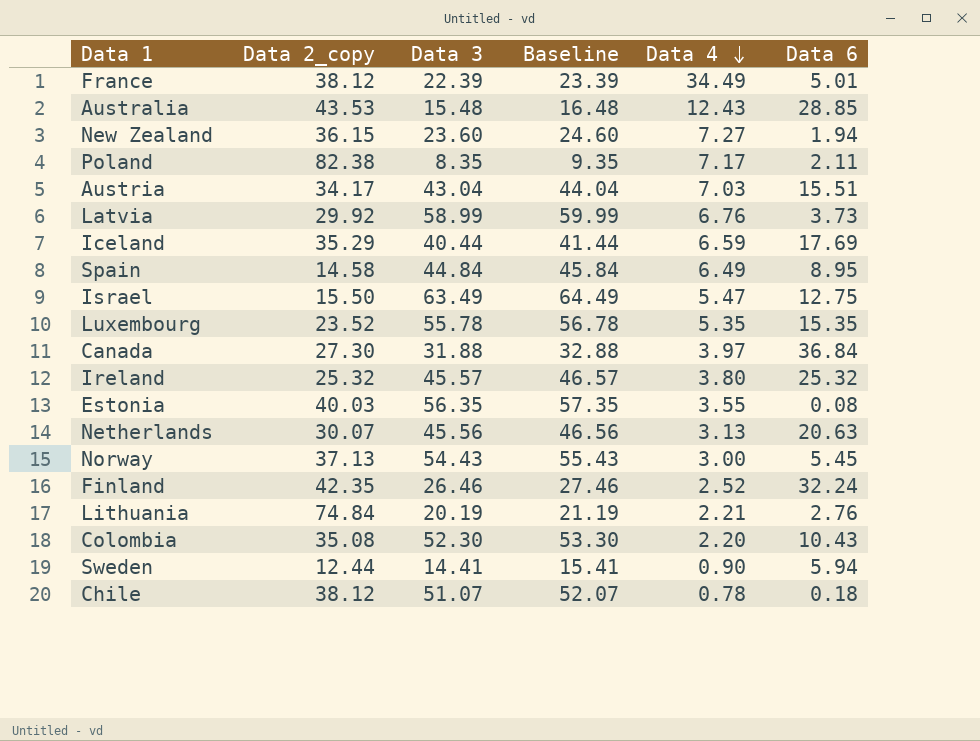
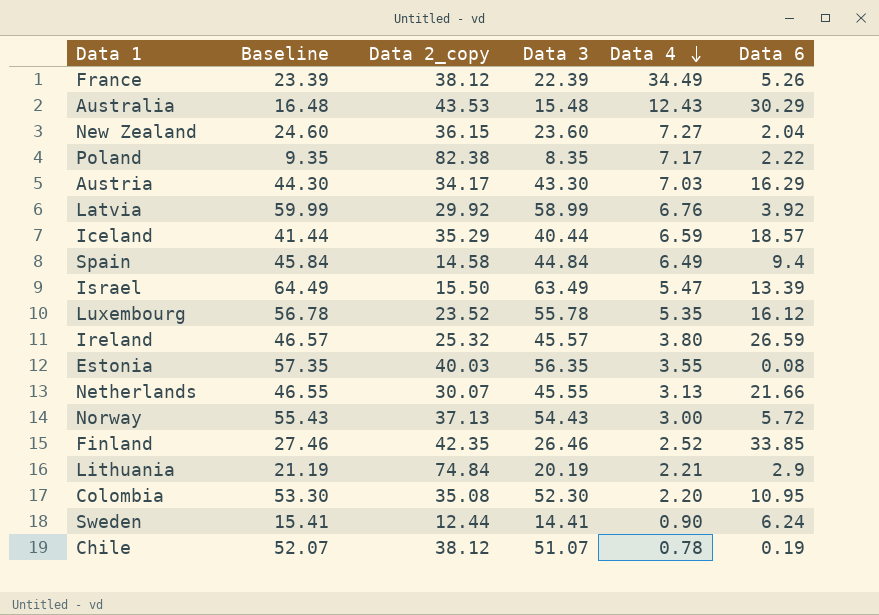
column Baseline | position: 4 -> 2
row Canada: 27.30 | 31.88 | 32.88 | 3.97 | 36.84 -> none
France | Data 6: 5.01 -> 5.26
Australia | Data 6: 28.85 -> 30.29
New Zealand | Data 6: 1.94 -> 2.04
Poland | Data 6: 2.11 -> 2.22
Austria | Baseline: 44.04 -> 44.30
Austria | Data 3: 43.04 -> 43.30
Austria | Data 6: 15.51 -> 16.29
Latvia | Data 6: 3.73 -> 3.92
Iceland | Data 6: 17.69 -> 18.57
Spain | Data 6: 8.95 -> 9.4
Israel | Data 6: 12.75 -> 13.39
Luxembourg | Data 6: 15.35 -> 16.12
Ireland | Data 6: 25.32 -> 26.59
Netherlands | Baseline: 46.56 -> 46.55
Netherlands | Data 3: 45.56 -> 45.55
Netherlands | Data 6: 20.63 -> 21.66
Norway | Data 6: 5.45 -> 5.72
Finland | Data 6: 32.24 -> 33.85
Lithuania | Data 6: 2.76 -> 2.9
Colombia | Data 6: 10.43 -> 10.95
Sweden | Data 6: 5.94 -> 6.24
Chile | Data 6: 0.18 -> 0.19

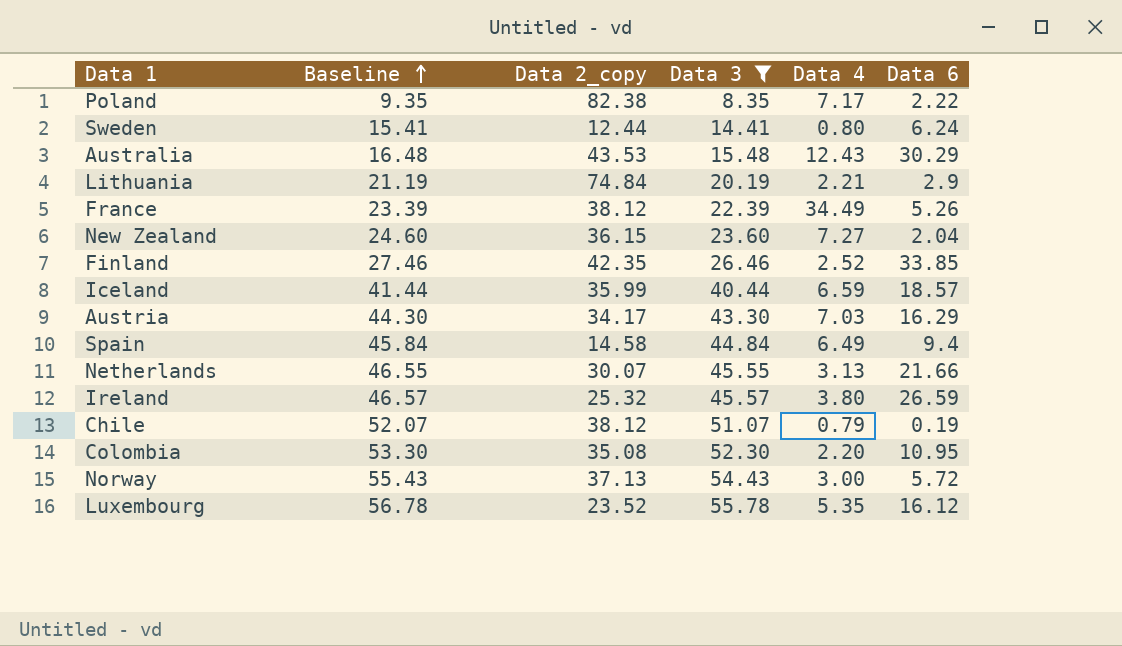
filter: none -> Data 3 <= 55.78
row order: Data 4 descending -> Baseline ascending
Sweden | Data 4: 0.90 -> 0.80
Iceland | Data 2_copy: 35.29 -> 35.99
Chile | Data 4: 0.78 -> 0.79

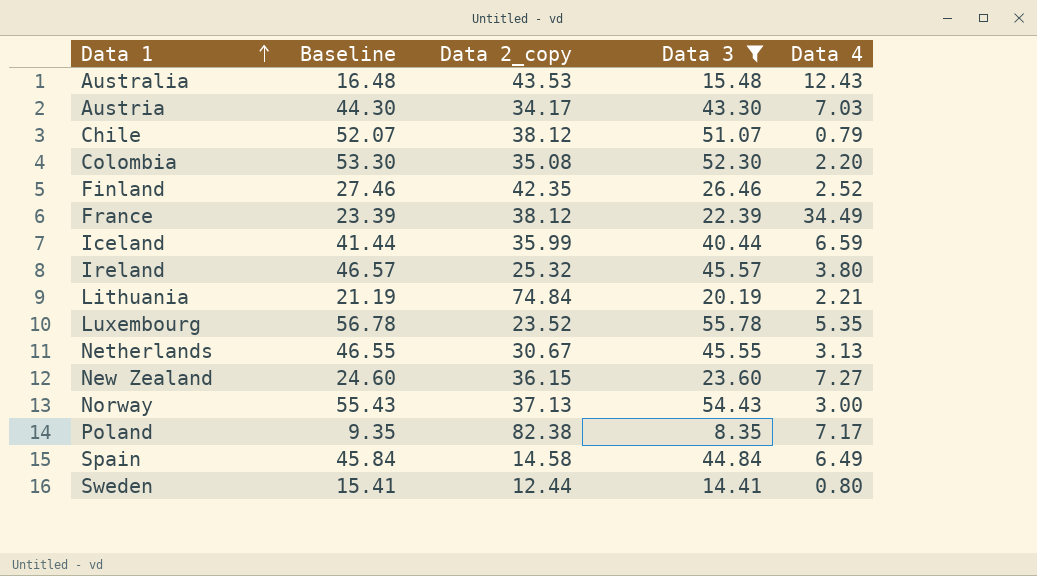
row order: Baseline ascending -> Data 1 ascending
column Data 6 | position: 6 -> none
Netherlands | Data 2_copy: 30.07 -> 30.67

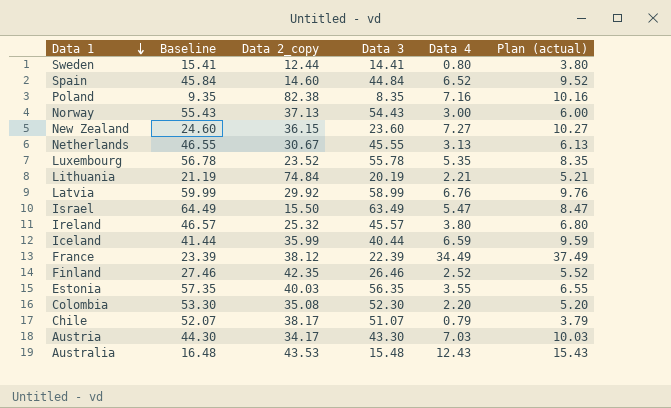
filter: Data 3 <= 55.78 -> none
row order: Data 1 ascending -> Data 1 descending
column Plan (actual) | formula: none -> [Data 4] + 3
Spain | Data 2_copy: 14.58 -> 14.60
Spain | Data 4: 6.49 -> 6.52
Poland | Data 4: 7.17 -> 7.16
Chile | Data 2_copy: 38.12 -> 38.17

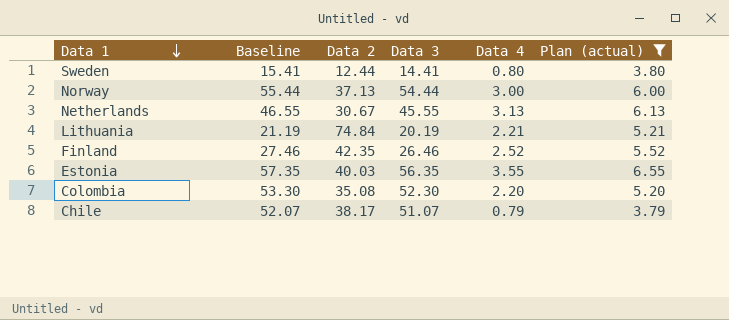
filter: none -> Plan (actual) <= 6.55
column name: Data 2_copy -> Data 2
Norway | Baseline: 55.43 -> 55.44
Norway | Data 3: 54.43 -> 54.44

